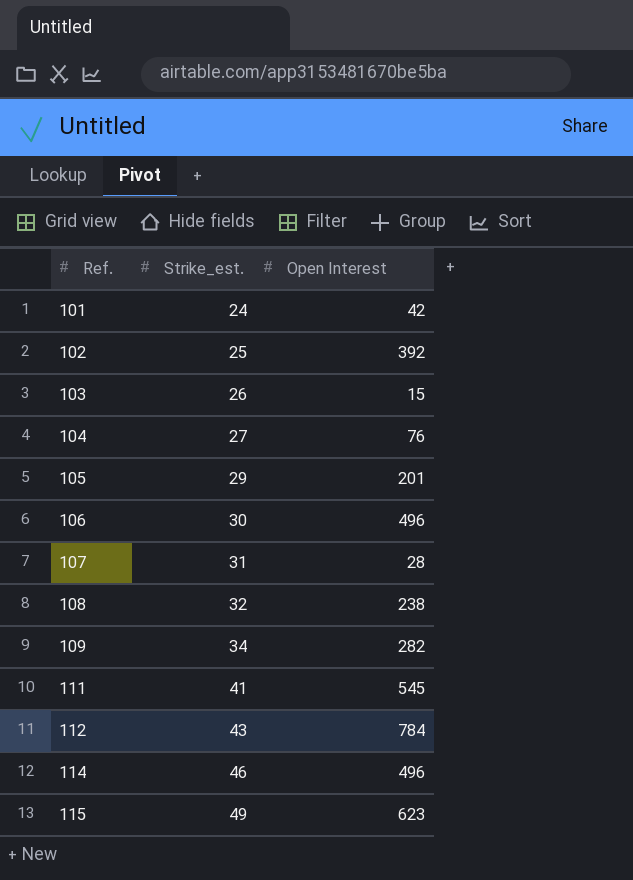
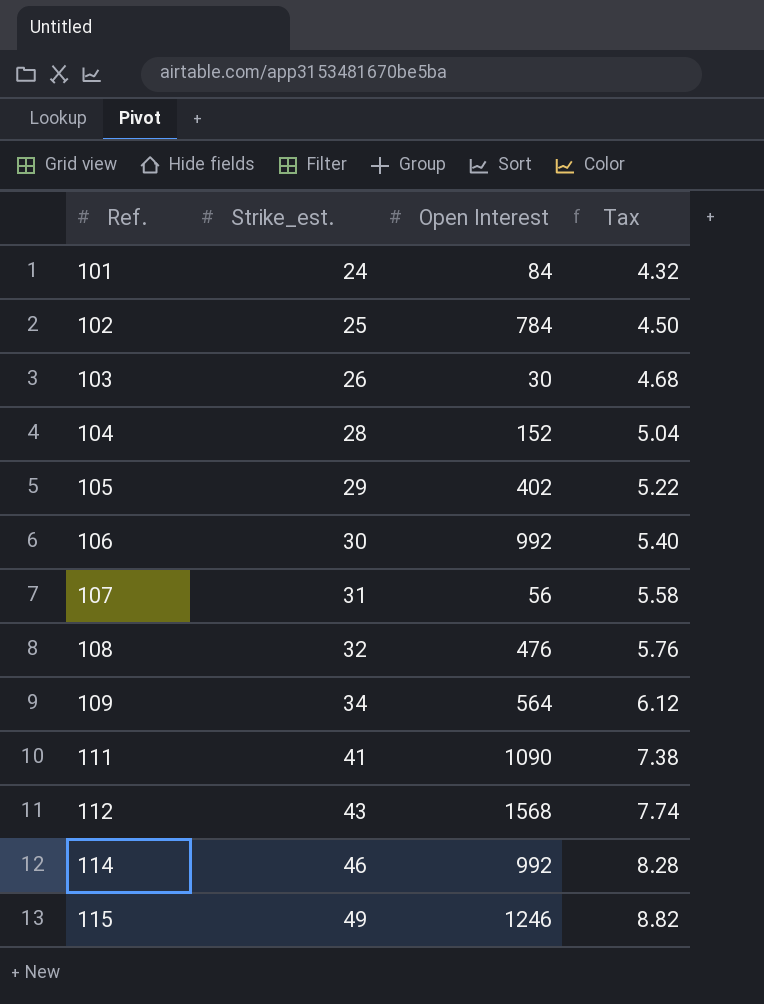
column Tax | formula: none -> [Strike_est.] * 0.18
101 | Open Interest: 42 -> 84
102 | Open Interest: 392 -> 784
103 | Open Interest: 15 -> 30
104 | Strike_est.: 27 -> 28
104 | Open Interest: 76 -> 152
105 | Open Interest: 201 -> 402
106 | Open Interest: 496 -> 992
107 | Open Interest: 28 -> 56
108 | Open Interest: 238 -> 476
109 | Open Interest: 282 -> 564
111 | Open Interest: 545 -> 1090
112 | Open Interest: 784 -> 1568
114 | Open Interest: 496 -> 992
115 | Open Interest: 623 -> 1246

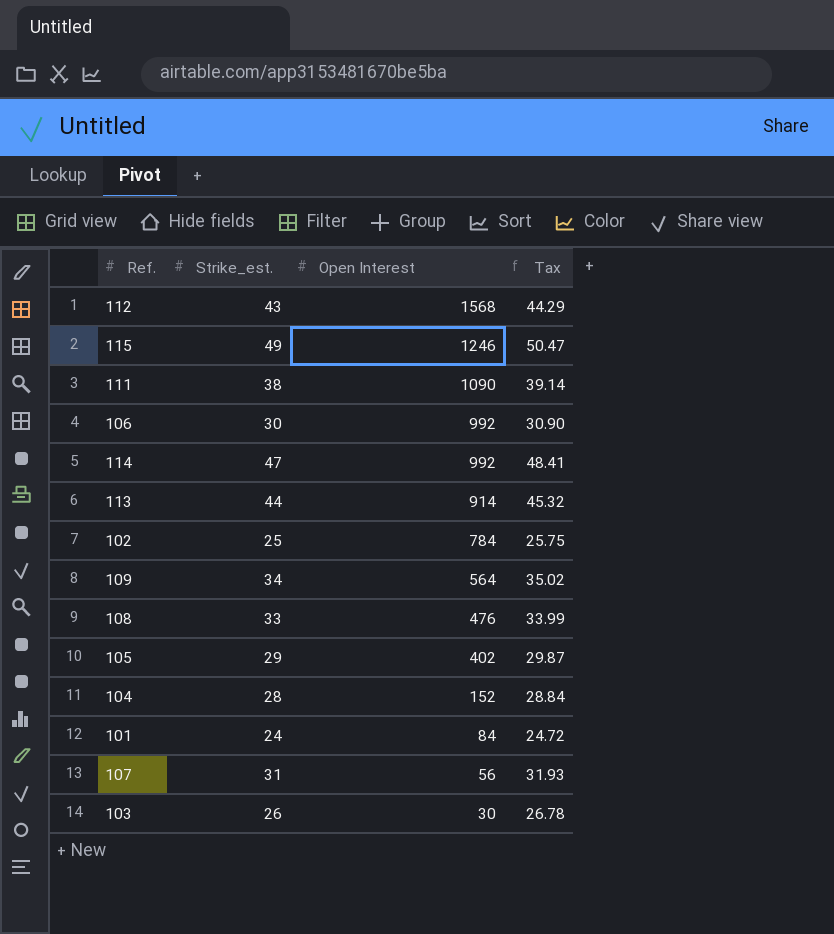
row order: Ref. ascending -> Open Interest descending
column Tax | formula: [Strike_est.] * 0.18 -> [Strike_est.] * 1.03
111 | Strike_est.: 41 -> 38
114 | Strike_est.: 46 -> 47
row 113: none -> 44 | 914 | 45.32
108 | Strike_est.: 32 -> 33

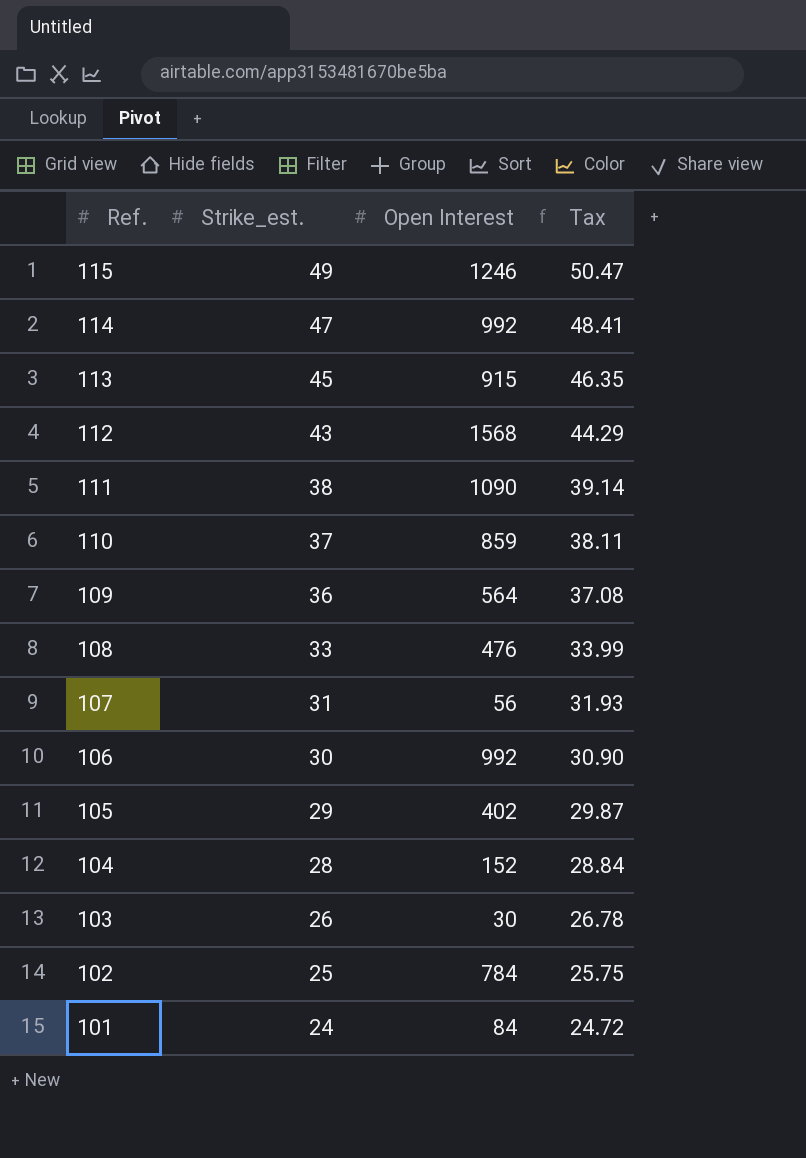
row order: Open Interest descending -> Ref. descending
113 | Strike_est.: 44 -> 45
113 | Open Interest: 914 -> 915
113 | Tax: 45.32 -> 46.35
row 110: none -> 37 | 859 | 38.11
109 | Strike_est.: 34 -> 36
109 | Tax: 35.02 -> 37.08

